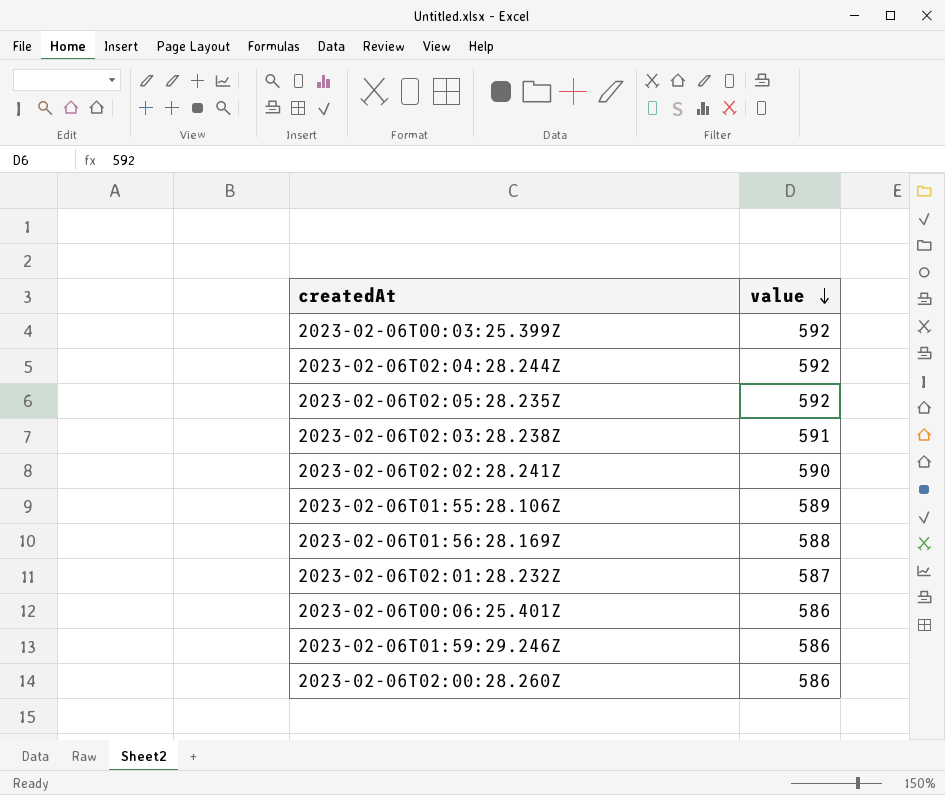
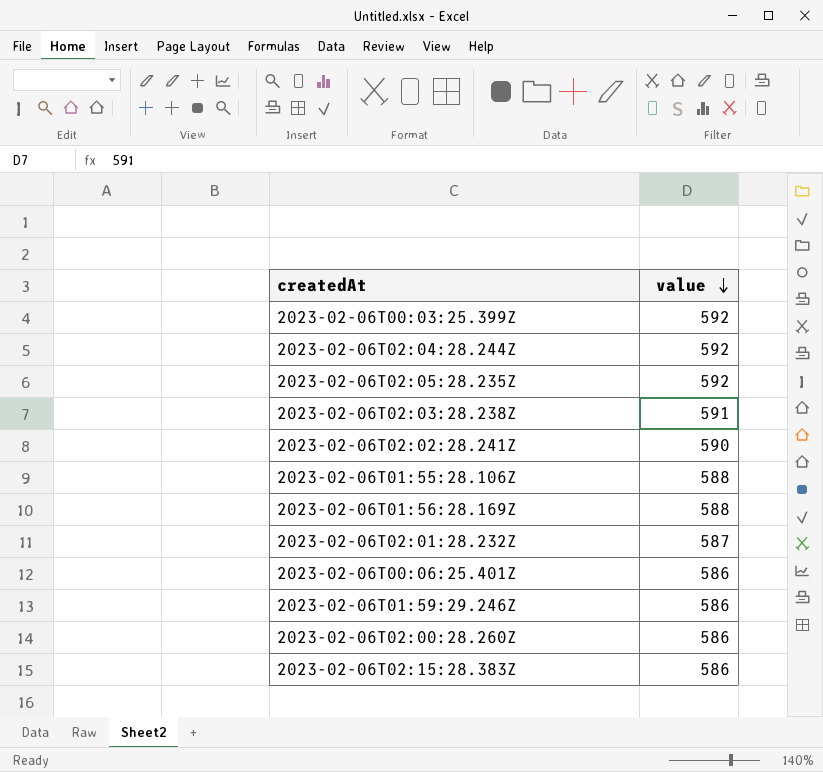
2023-02-06T01:55:28.106Z | value: 589 -> 588
row 2023-02-06T02:15:28.383Z: none -> 586

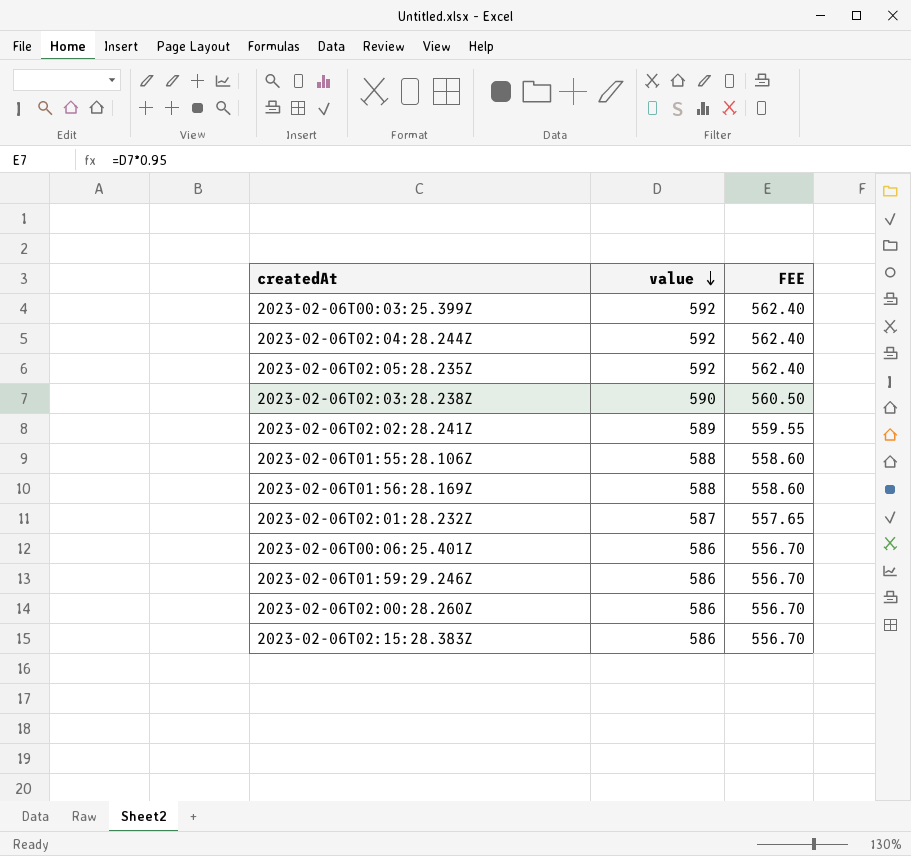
column FEE | formula: none -> [value] * 0.95
2023-02-06T02:03:28.238Z | value: 591 -> 590
2023-02-06T02:02:28.241Z | value: 590 -> 589

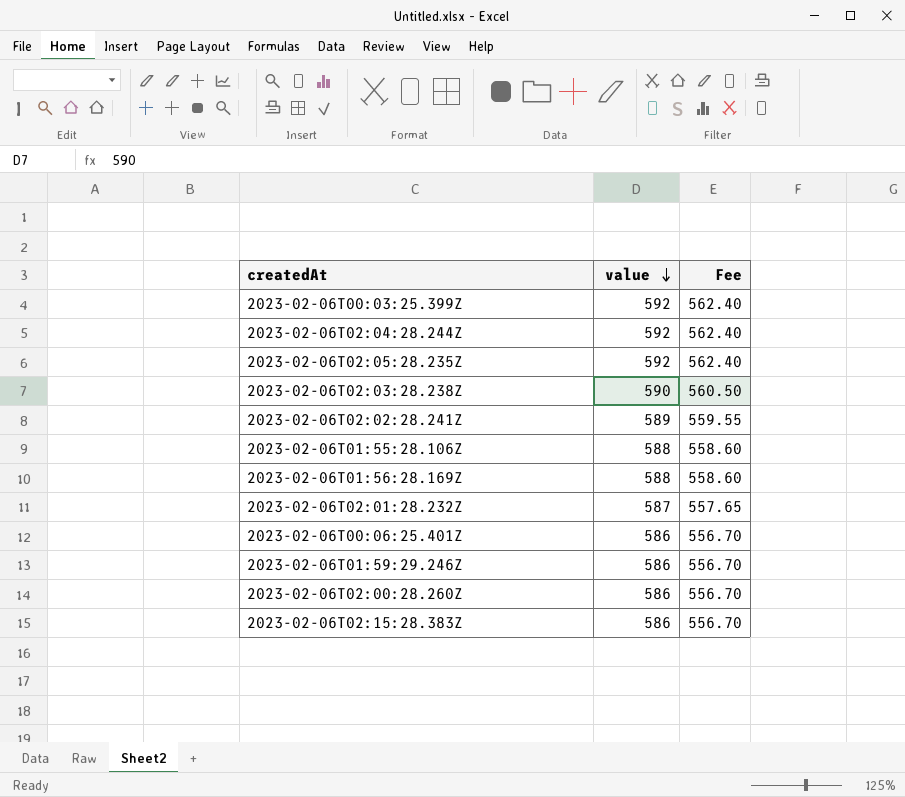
column name: FEE -> Fee

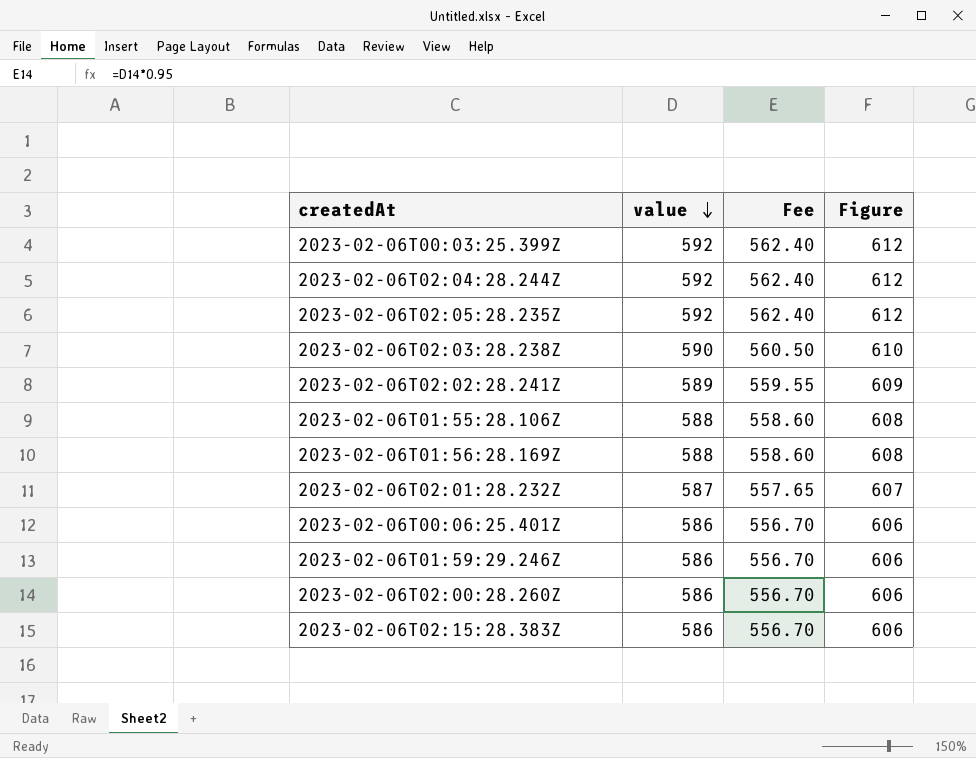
column Figure | formula: none -> [value] + 20

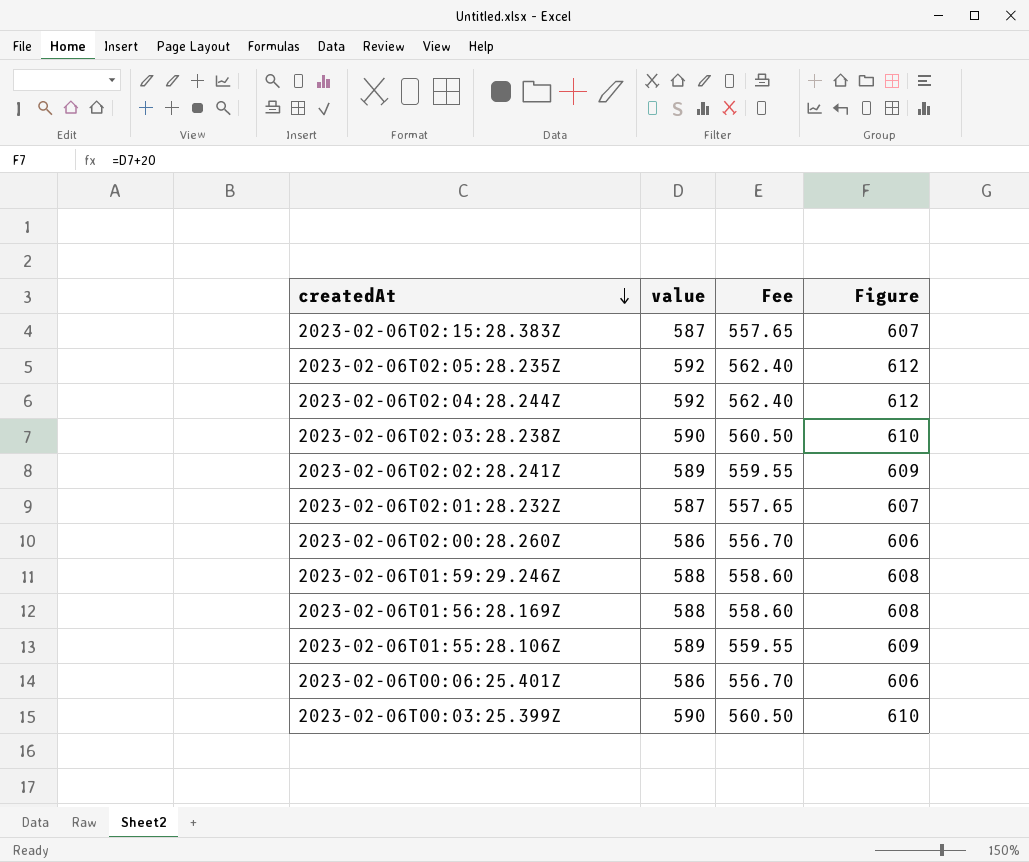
row order: value descending -> createdAt descending
2023-02-06T02:15:28.383Z | value: 586 -> 587
2023-02-06T02:15:28.383Z | Fee: 556.70 -> 557.65
2023-02-06T02:15:28.383Z | Figure: 606 -> 607
2023-02-06T01:59:29.246Z | value: 586 -> 588
2023-02-06T01:59:29.246Z | Fee: 556.70 -> 558.60
2023-02-06T01:59:29.246Z | Figure: 606 -> 608
2023-02-06T01:55:28.106Z | value: 588 -> 589
2023-02-06T01:55:28.106Z | Fee: 558.60 -> 559.55
2023-02-06T01:55:28.106Z | Figure: 608 -> 609
2023-02-06T00:03:25.399Z | value: 592 -> 590
2023-02-06T00:03:25.399Z | Fee: 562.40 -> 560.50
2023-02-06T00:03:25.399Z | Figure: 612 -> 610

